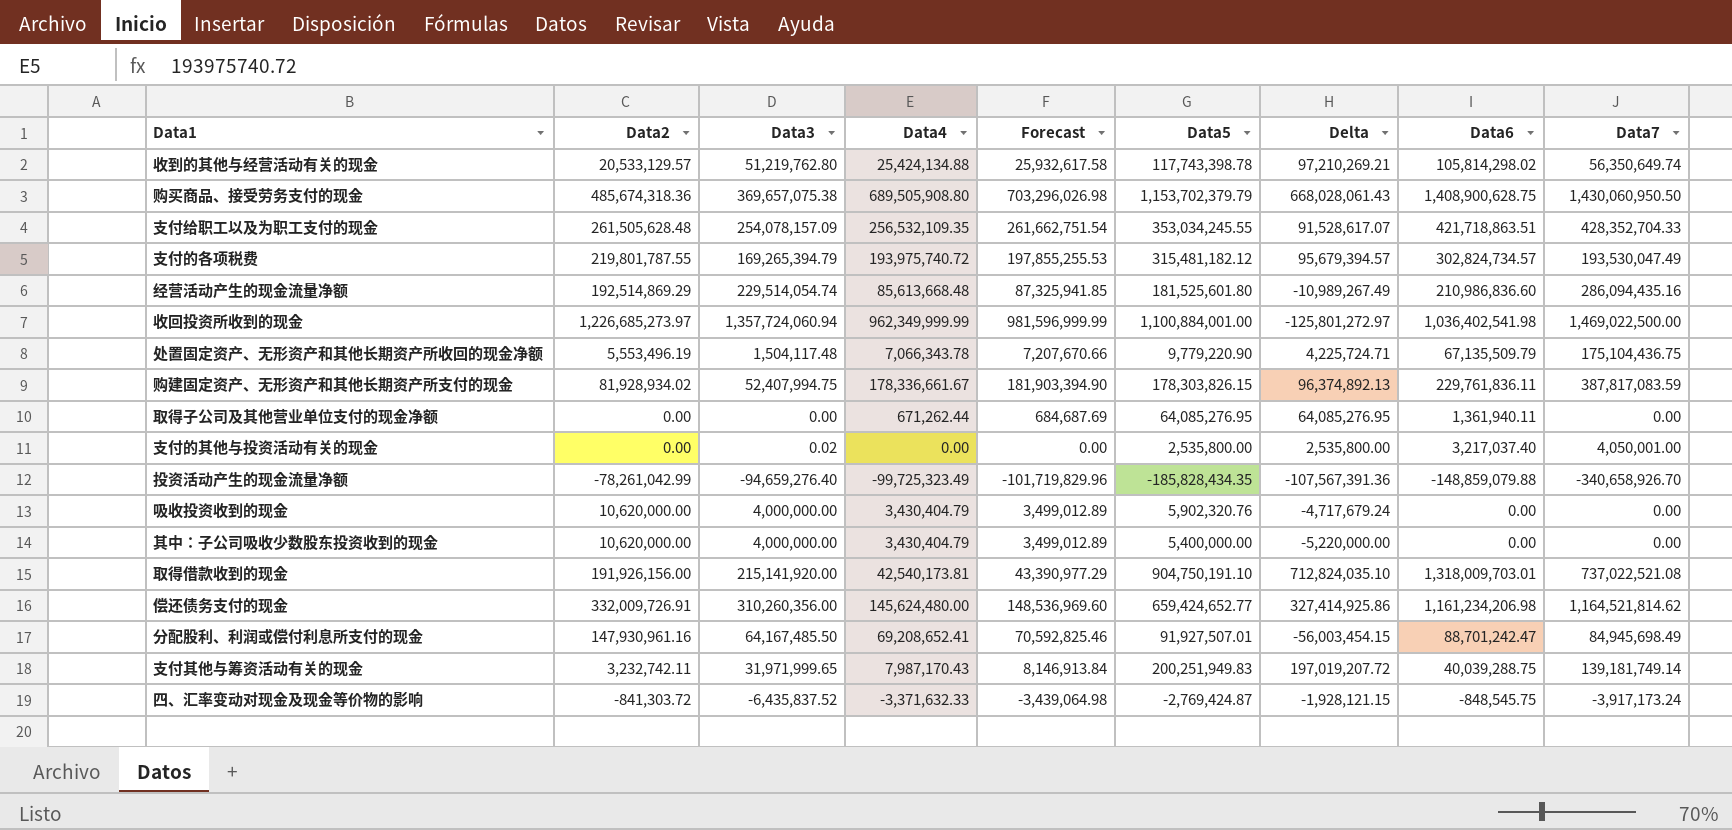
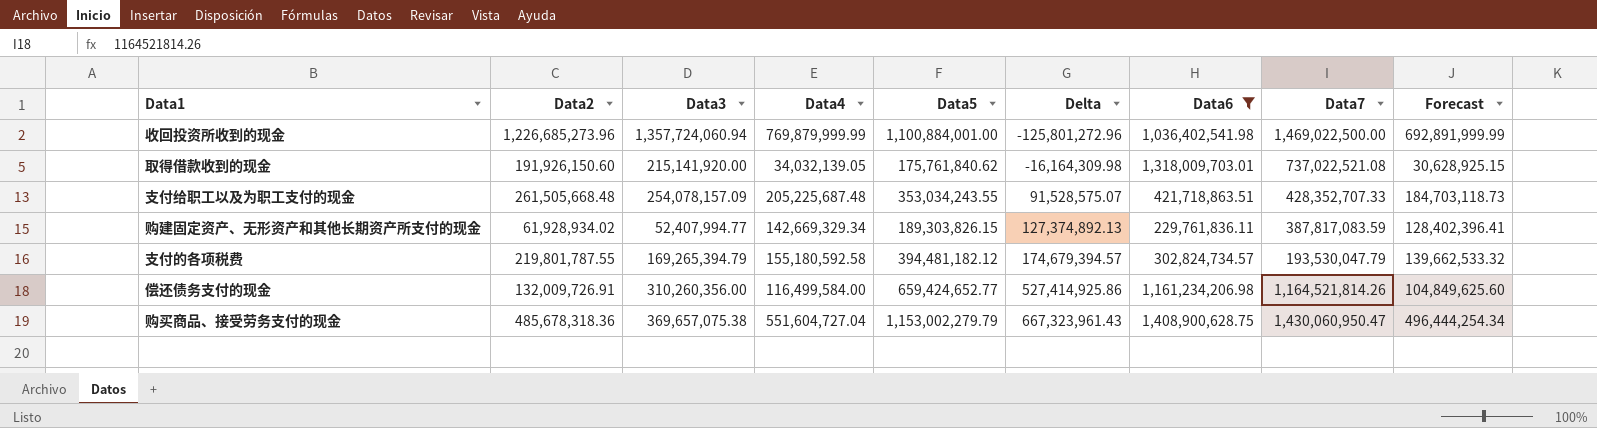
filter: none -> Data6 >= 229,761,836.11
row order: none -> Delta ascending
column Forecast | formula: [Data4] * 1.02 -> [Data4] * 0.9
column Forecast | position: 5 -> 9
收回投资所收到的现金 | Data2: 1,226,685,273.97 -> 1,226,685,273.96
收回投资所收到的现金 | Data4: 962,349,999.99 -> 769,879,999.99
收回投资所收到的现金 | Delta: -125,801,272.97 -> -125,801,272.96
取得借款收到的现金 | Data2: 191,926,156.00 -> 191,926,150.60
取得借款收到的现金 | Data4: 42,540,173.81 -> 34,032,139.05
取得借款收到的现金 | Data5: 904,750,191.10 -> 175,761,840.62
取得借款收到的现金 | Delta: 712,824,035.10 -> -16,164,309.98
支付给职工以及为职工支付的现金 | Data2: 261,505,628.48 -> 261,505,668.48
支付给职工以及为职工支付的现金 | Data4: 256,532,109.35 -> 205,225,687.48
支付给职工以及为职工支付的现金 | Data5: 353,034,245.55 -> 353,034,243.55
支付给职工以及为职工支付的现金 | Delta: 91,528,617.07 -> 91,528,575.07
支付给职工以及为职工支付的现金 | Data7: 428,352,704.33 -> 428,352,707.33
购建固定资产、无形资产和其他长期资产所支付的现金 | Data2: 81,928,934.02 -> 61,928,934.02
购建固定资产、无形资产和其他长期资产所支付的现金 | Data3: 52,407,994.75 -> 52,407,994.77
购建固定资产、无形资产和其他长期资产所支付的现金 | Data4: 178,336,661.67 -> 142,669,329.34
购建固定资产、无形资产和其他长期资产所支付的现金 | Data5: 178,303,826.15 -> 189,303,826.15
购建固定资产、无形资产和其他长期资产所支付的现金 | Delta: 96,374,892.13 -> 127,374,892.13
支付的各项税费 | Data4: 193,975,740.72 -> 155,180,592.58
支付的各项税费 | Data5: 315,481,182.12 -> 394,481,182.12
支付的各项税费 | Delta: 95,679,394.57 -> 174,679,394.57
支付的各项税费 | Data7: 193,530,047.49 -> 193,530,047.79
偿还债务支付的现金 | Data2: 332,009,726.91 -> 132,009,726.91
偿还债务支付的现金 | Data4: 145,624,480.00 -> 116,499,584.00
偿还债务支付的现金 | Delta: 327,414,925.86 -> 527,414,925.86
偿还债务支付的现金 | Data7: 1,164,521,814.62 -> 1,164,521,814.26
购买商品、接受劳务支付的现金 | Data2: 485,674,318.36 -> 485,678,318.36
购买商品、接受劳务支付的现金 | Data4: 689,505,908.80 -> 551,604,727.04
购买商品、接受劳务支付的现金 | Data5: 1,153,702,379.79 -> 1,153,002,279.79
购买商品、接受劳务支付的现金 | Delta: 668,028,061.43 -> 667,323,961.43
购买商品、接受劳务支付的现金 | Data7: 1,430,060,950.50 -> 1,430,060,950.47

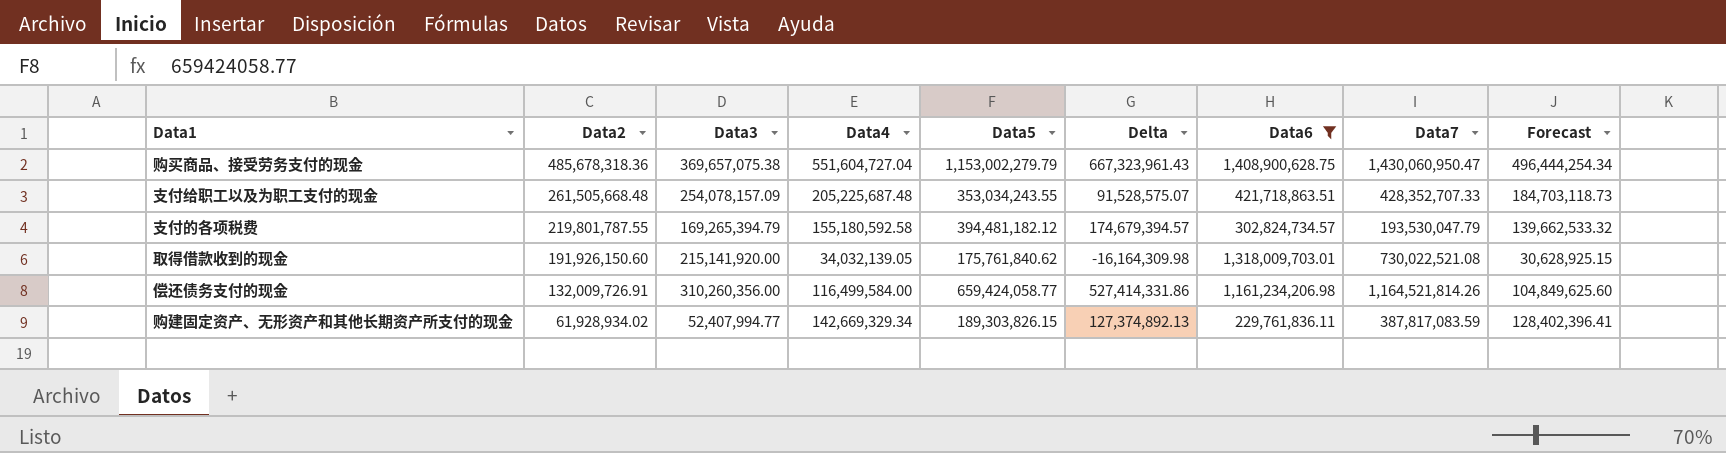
row order: Delta ascending -> Data2 descending
row 收回投资所收到的现金: 1,226,685,273.96 | 1,357,724,060.94 | 769,879,999.99 | 1,100,884,001.00 | -125,801,272.96 | 1,036,402,541.98 | 1,469,022,500.00 | 692,891,999.99 -> none
取得借款收到的现金 | Data7: 737,022,521.08 -> 730,022,521.08
偿还债务支付的现金 | Data5: 659,424,652.77 -> 659,424,058.77
偿还债务支付的现金 | Delta: 527,414,925.86 -> 527,414,331.86

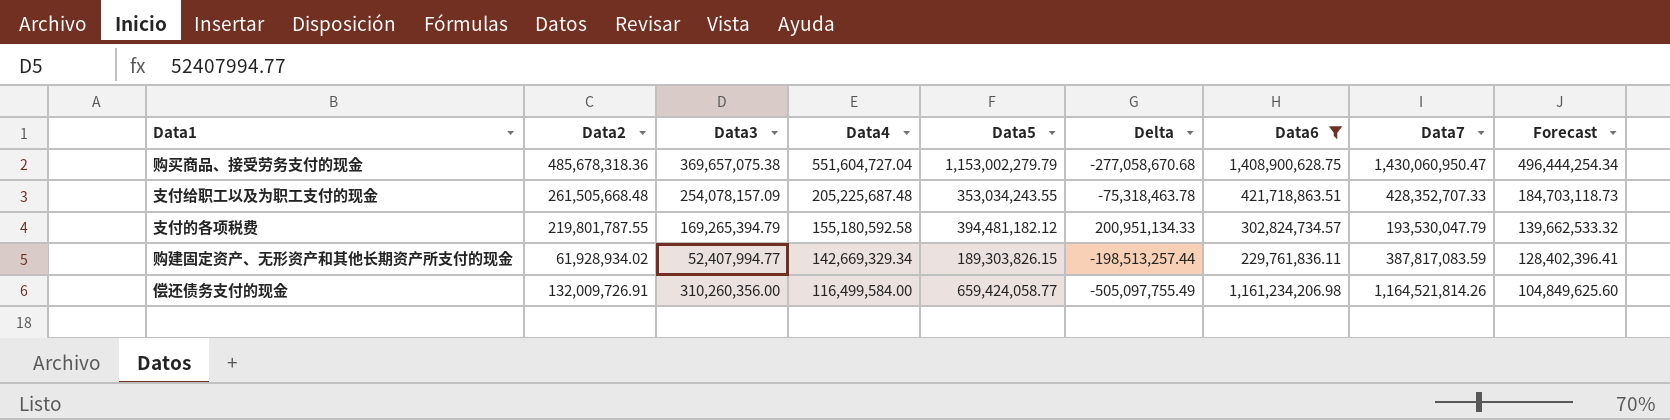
row order: Data2 descending -> Data4 descending
column Delta | formula: [Data5] - [Data2] -> [Data5] - [Data7]
row 取得借款收到的现金: 191,926,150.60 | 215,141,920.00 | 34,032,139.05 | 175,761,840.62 | -16,164,309.98 | 1,318,009,703.01 | 730,022,521.08 | 30,628,925.15 -> none

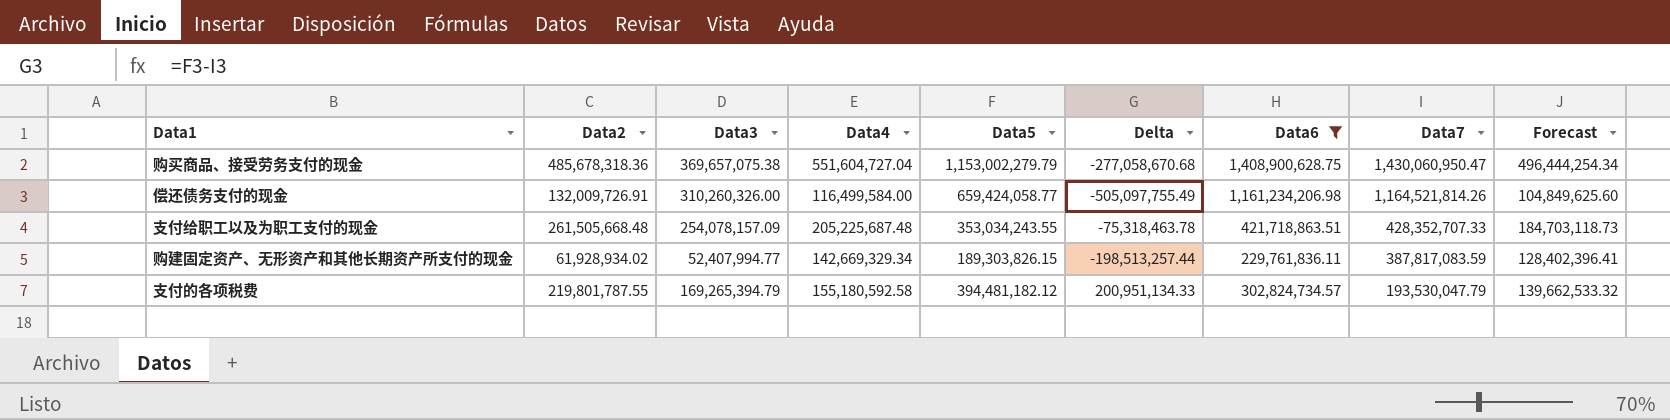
row order: Data4 descending -> Data7 descending
偿还债务支付的现金 | Data3: 310,260,356.00 -> 310,260,326.00

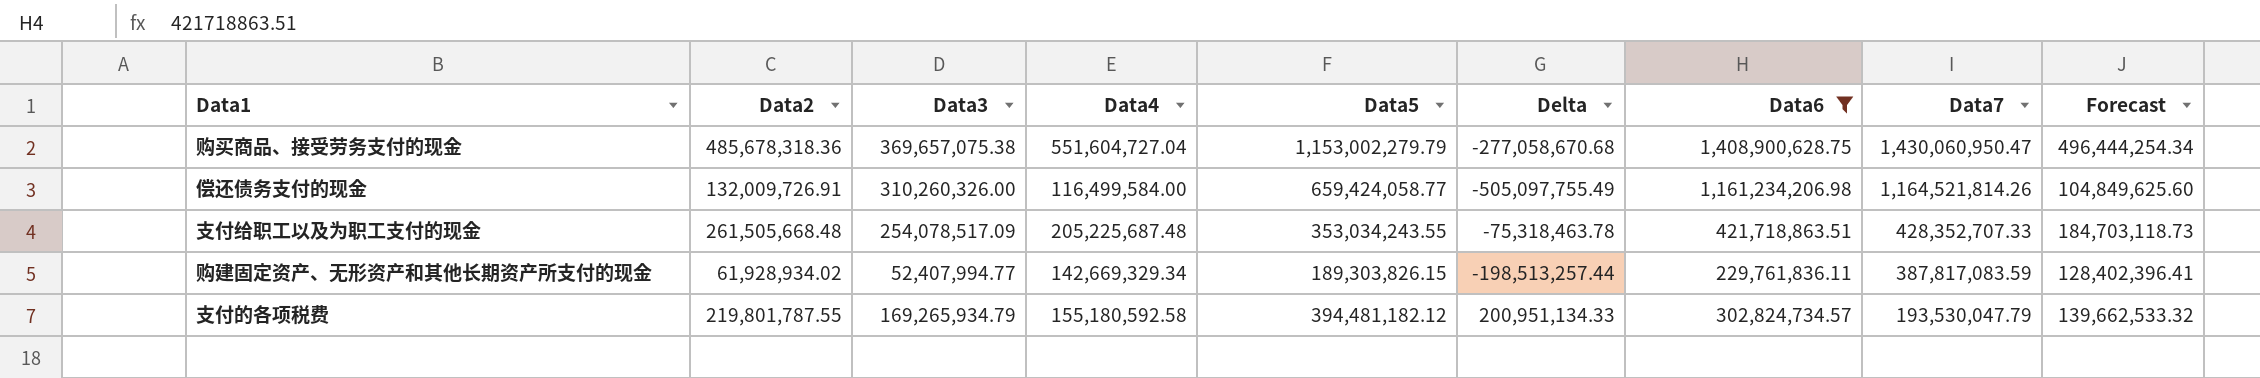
支付给职工以及为职工支付的现金 | Data3: 254,078,157.09 -> 254,078,517.09
支付的各项税费 | Data3: 169,265,394.79 -> 169,265,934.79

